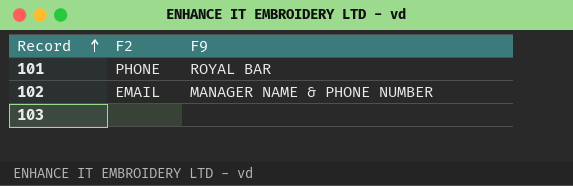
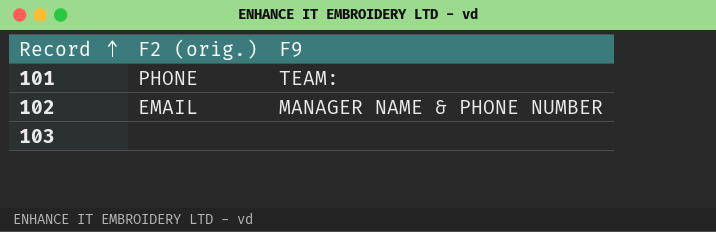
column name: F2 -> F2 (orig.)
101 | F9: ROYAL BAR -> TEAM:

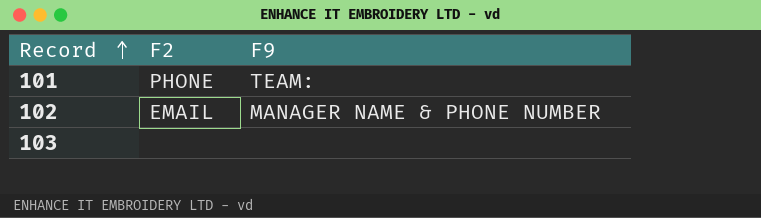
column name: F2 (orig.) -> F2

